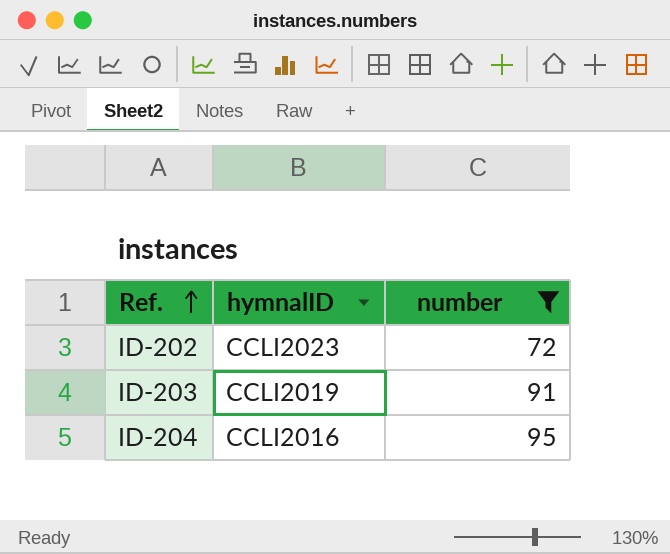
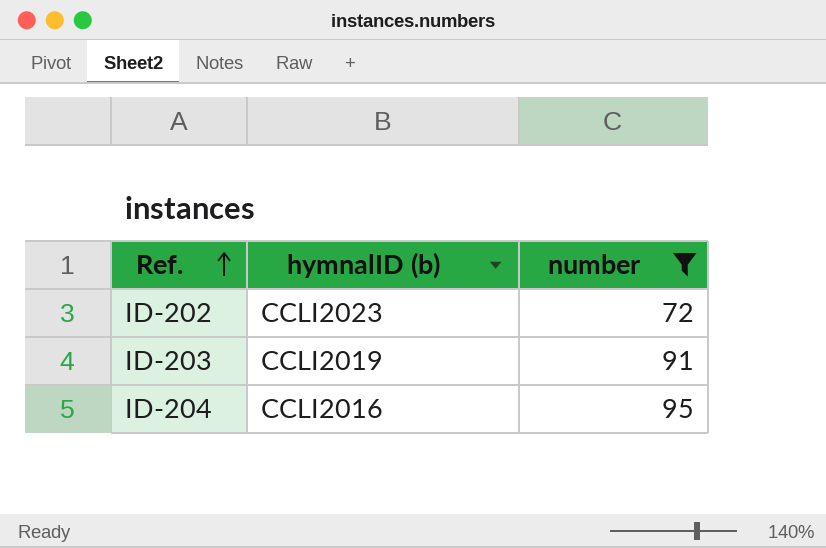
column name: hymnalID -> hymnalID (b)

